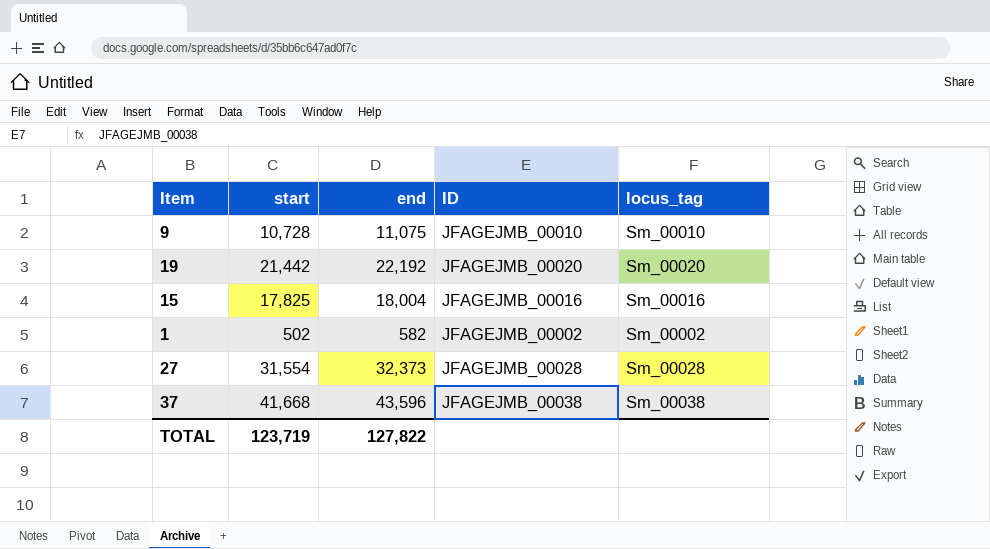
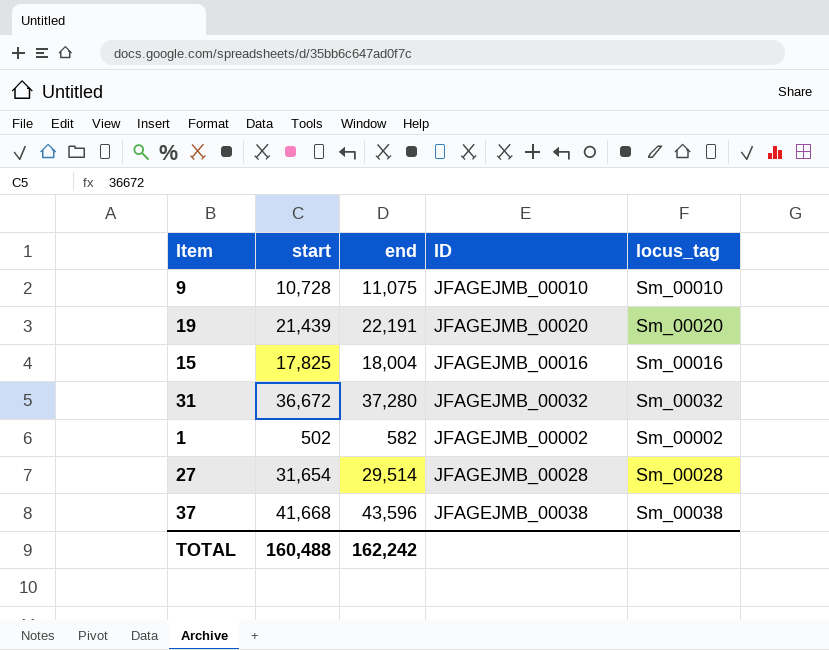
19 | start: 21,442 -> 21,439
19 | end: 22,192 -> 22,191
row 31: none -> 36,672 | 37,280 | JFAGEJMB_00032 | Sm_00032
27 | start: 31,554 -> 31,654
27 | end: 32,373 -> 29,514
TOTAL | start: 123,719 -> 160,488
TOTAL | end: 127,822 -> 162,242

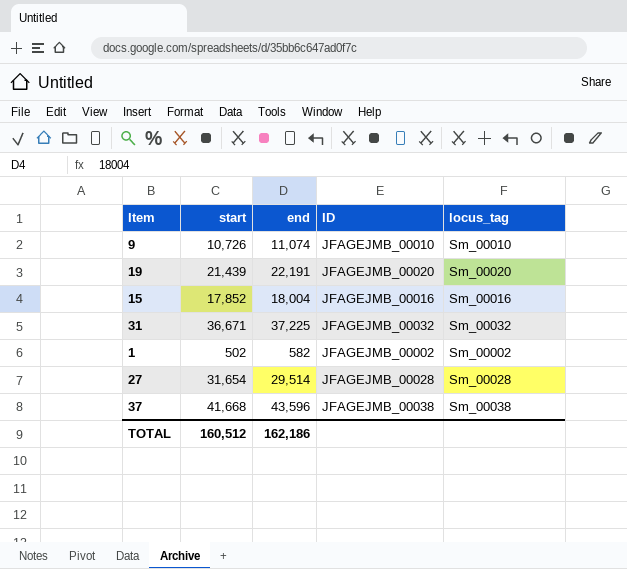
9 | start: 10,728 -> 10,726
9 | end: 11,075 -> 11,074
15 | start: 17,825 -> 17,852
31 | start: 36,672 -> 36,671
31 | end: 37,280 -> 37,225
TOTAL | start: 160,488 -> 160,512
TOTAL | end: 162,242 -> 162,186

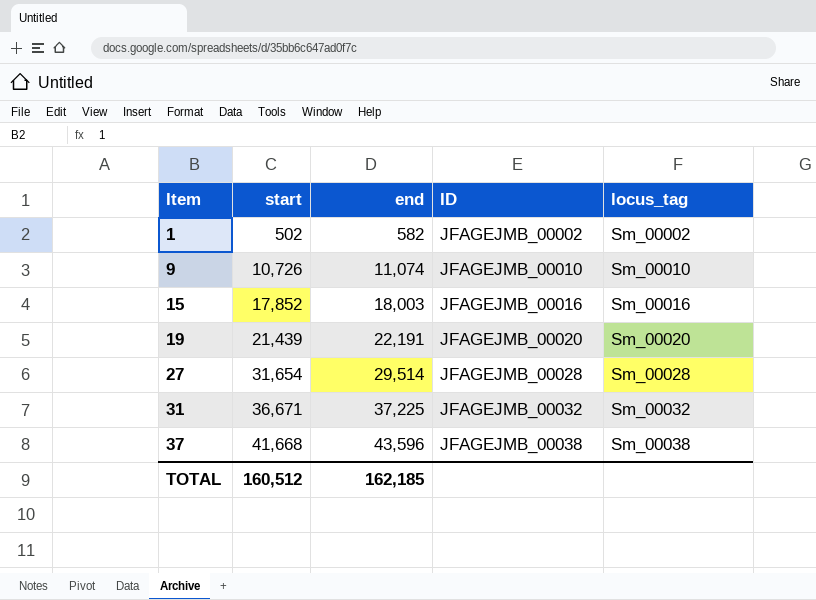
row order: none -> Item ascending
15 | end: 18,004 -> 18,003
TOTAL | end: 162,186 -> 162,185

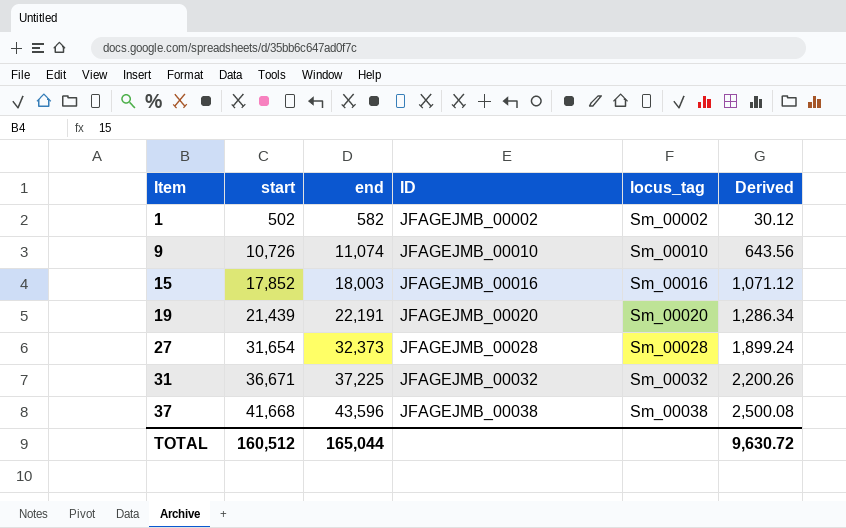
column Derived | formula: none -> [start] * 0.06
27 | end: 29,514 -> 32,373
TOTAL | end: 162,185 -> 165,044

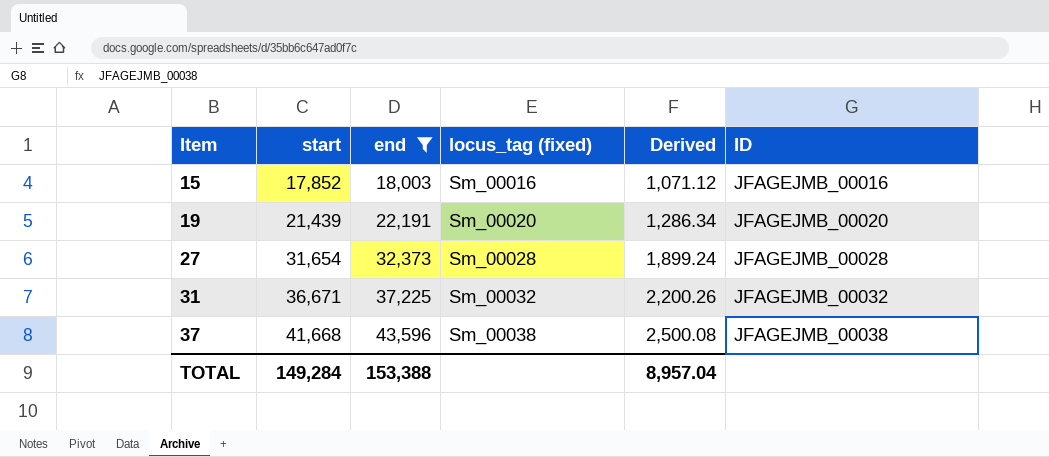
filter: none -> end >= 18,003
column name: locus_tag -> locus_tag (fixed)
column ID | position: 4 -> 6
TOTAL | start: 160,512 -> 149,284
TOTAL | end: 165,044 -> 153,388
TOTAL | Derived: 9,630.72 -> 8,957.04

